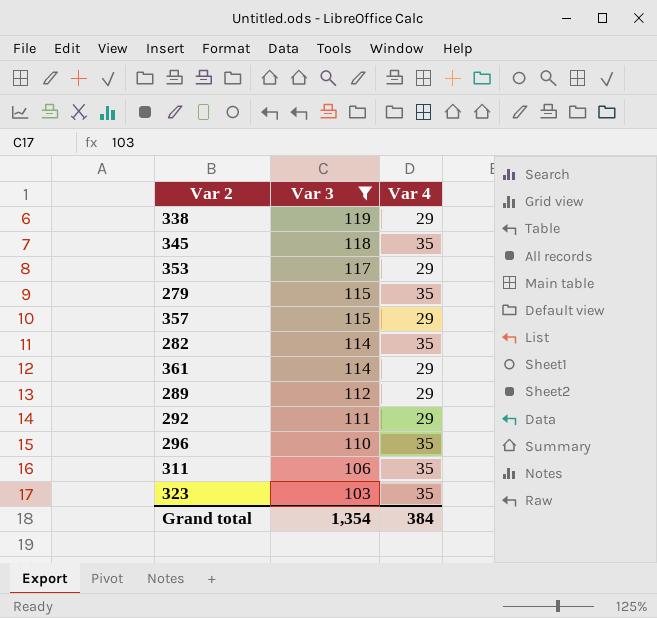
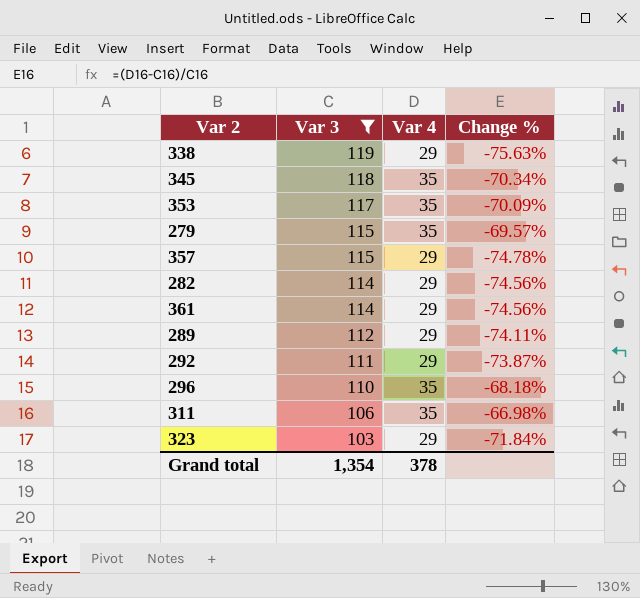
column Change % | formula: none -> ([Var 4] - [Var 3]) / [Var 3]
353 | Var 4: 29 -> 35
282 | Var 4: 35 -> 29
323 | Var 4: 35 -> 29
Grand total | Var 4: 384 -> 378

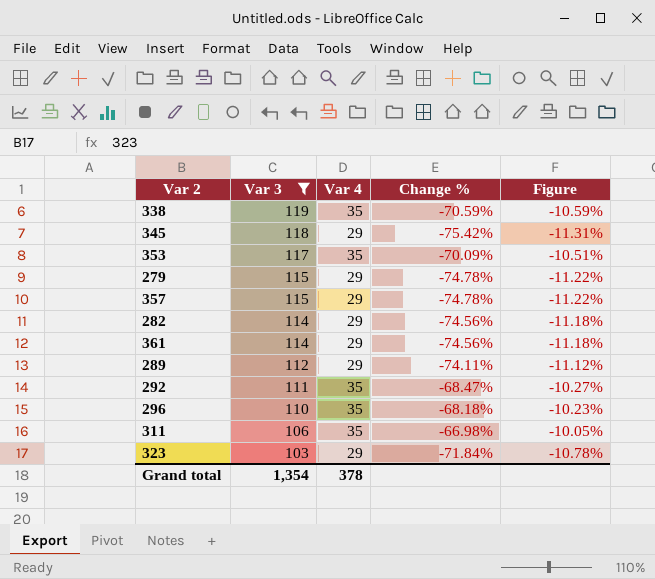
column Figure | formula: none -> [Change %] * 0.15
338 | Var 4: 29 -> 35
338 | Change %: -75.63% -> -70.59%
345 | Var 4: 35 -> 29
345 | Change %: -70.34% -> -75.42%
279 | Var 4: 35 -> 29
279 | Change %: -69.57% -> -74.78%
292 | Var 4: 29 -> 35
292 | Change %: -73.87% -> -68.47%

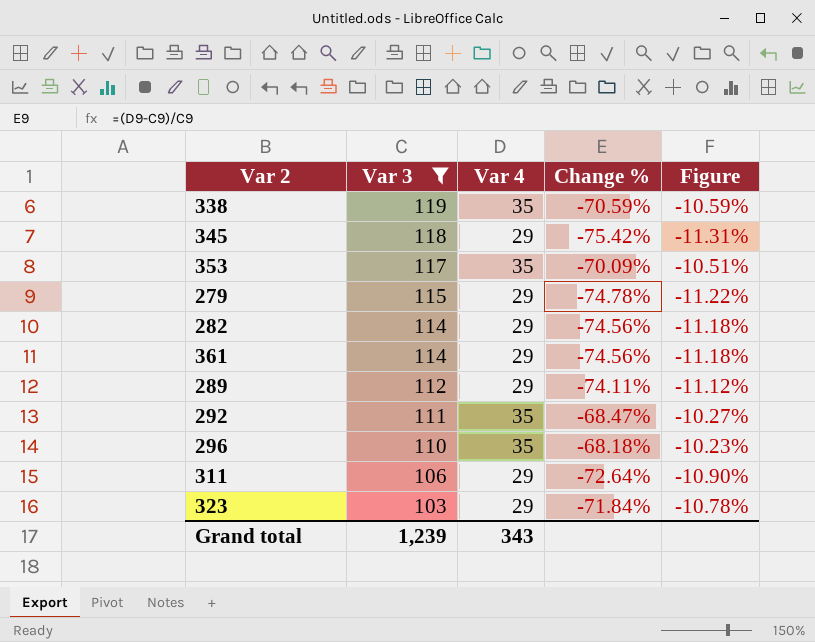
row 357: 115 | 29 | -74.78% | -11.22% -> none
311 | Var 4: 35 -> 29
311 | Change %: -66.98% -> -72.64%
311 | Figure: -10.05% -> -10.90%
Grand total | Var 3: 1,354 -> 1,239
Grand total | Var 4: 378 -> 343

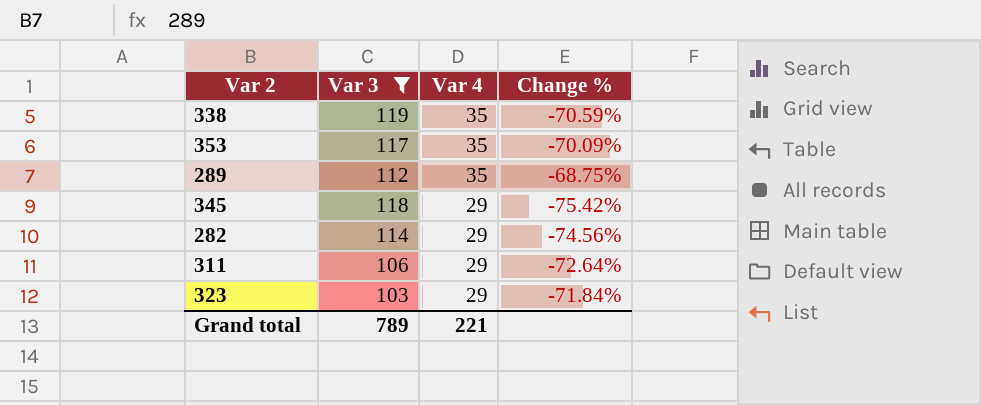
row order: Var 3 descending -> Var 4 descending
column Figure | formula: [Change %] * 0.15 -> none
row 279: 115 | 29 | -74.78% | -11.22% -> none
row 361: 114 | 29 | -74.56% | -11.18% -> none
row 292: 111 | 35 | -68.47% | -10.27% -> none
row 296: 110 | 35 | -68.18% | -10.23% -> none
289 | Var 4: 29 -> 35
289 | Change %: -74.11% -> -68.75%
Grand total | Var 3: 1,239 -> 789
Grand total | Var 4: 343 -> 221

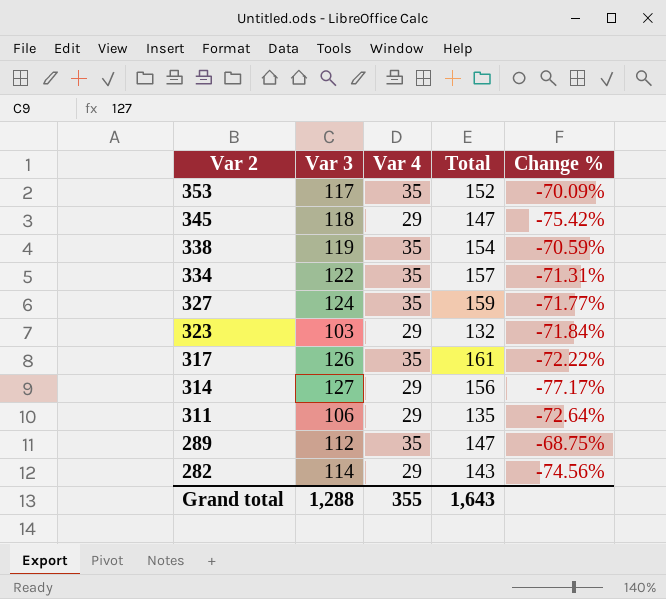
filter: Var 3 <= 119 -> none
row order: Var 4 descending -> Var 2 descending
column Total | formula: none -> [Var 3] + [Var 4]
Grand total | Var 3: 789 -> 1,288
Grand total | Var 4: 221 -> 355

